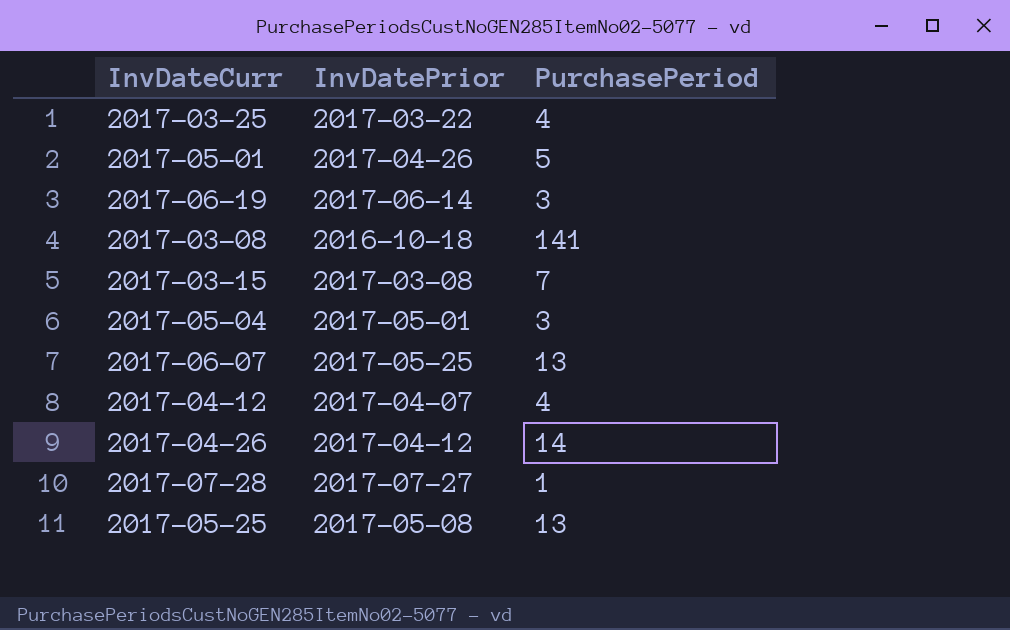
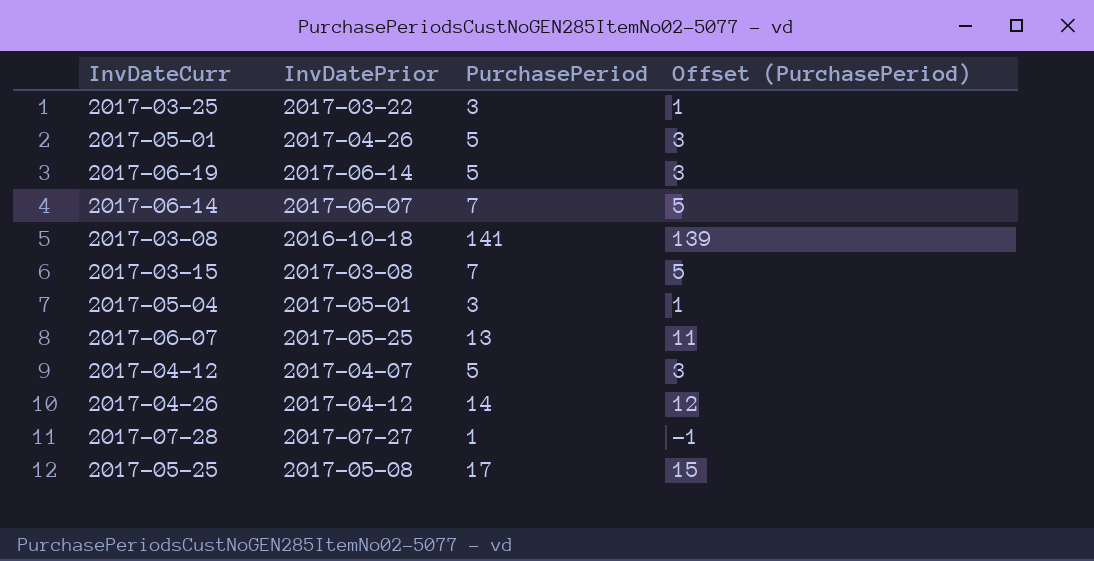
column Offset (PurchasePeriod) | formula: none -> [PurchasePeriod] - 2
2017-03-25 | PurchasePeriod: 4 -> 3
2017-06-19 | PurchasePeriod: 3 -> 5
row 2017-06-14: none -> 2017-06-07 | 7 | 5
2017-04-12 | PurchasePeriod: 4 -> 5
2017-05-25 | PurchasePeriod: 13 -> 17

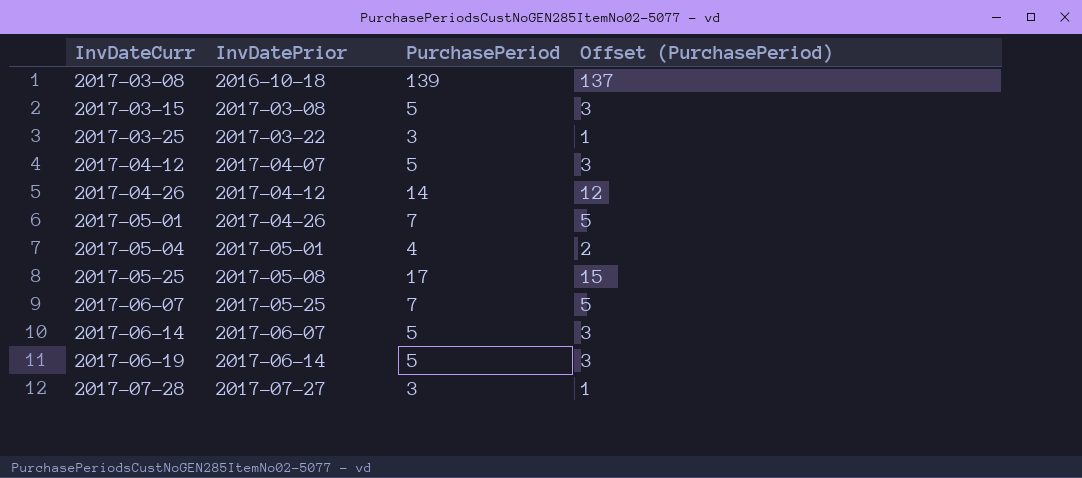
row order: none -> InvDateCurr ascending
2017-03-08 | PurchasePeriod: 141 -> 139
2017-03-08 | Offset (PurchasePeriod): 139 -> 137
2017-03-15 | PurchasePeriod: 7 -> 5
2017-03-15 | Offset (PurchasePeriod): 5 -> 3
2017-05-01 | PurchasePeriod: 5 -> 7
2017-05-01 | Offset (PurchasePeriod): 3 -> 5
2017-05-04 | PurchasePeriod: 3 -> 4
2017-05-04 | Offset (PurchasePeriod): 1 -> 2
2017-06-07 | PurchasePeriod: 13 -> 7
2017-06-07 | Offset (PurchasePeriod): 11 -> 5
2017-06-14 | PurchasePeriod: 7 -> 5
2017-06-14 | Offset (PurchasePeriod): 5 -> 3
2017-07-28 | PurchasePeriod: 1 -> 3
2017-07-28 | Offset (PurchasePeriod): -1 -> 1

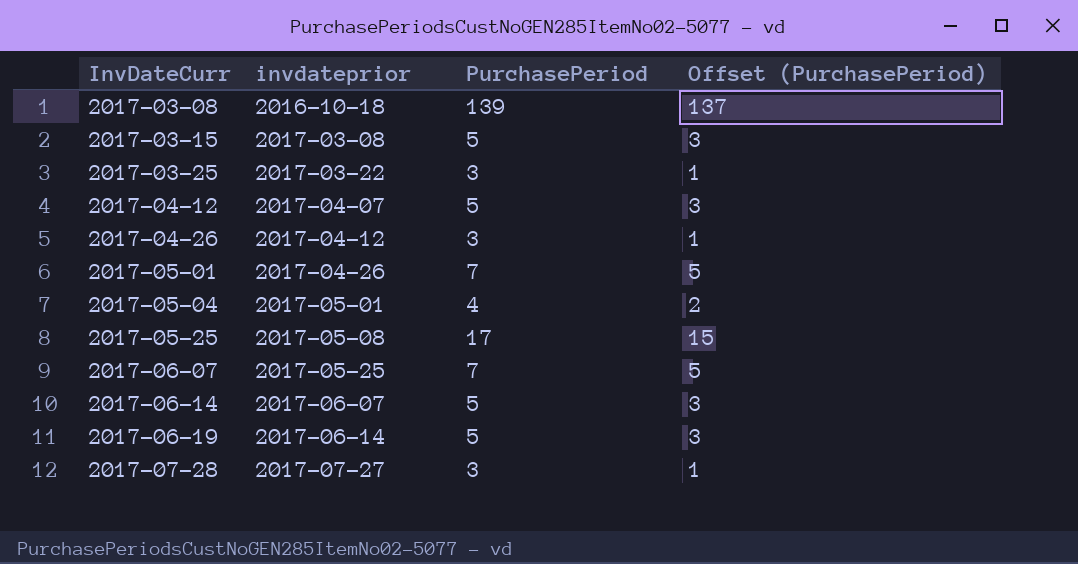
column name: InvDatePrior -> invdateprior
2017-04-26 | PurchasePeriod: 14 -> 3
2017-04-26 | Offset (PurchasePeriod): 12 -> 1

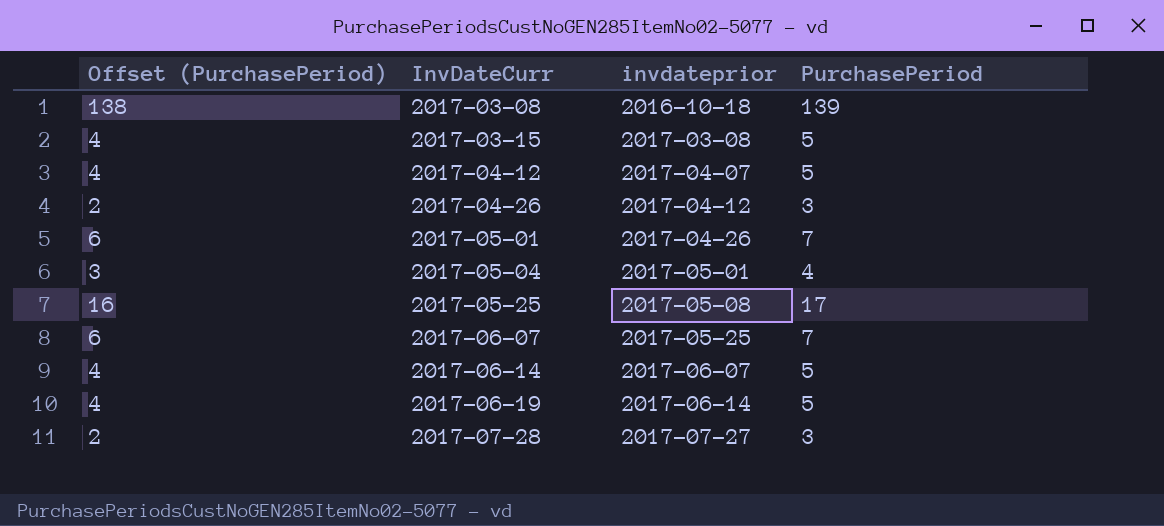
column Offset (PurchasePeriod) | formula: [PurchasePeriod] - 2 -> [PurchasePeriod] - 1
column Offset (PurchasePeriod) | position: 4 -> 1
row 2017-03-25: 2017-03-22 | 3 | 1 -> none

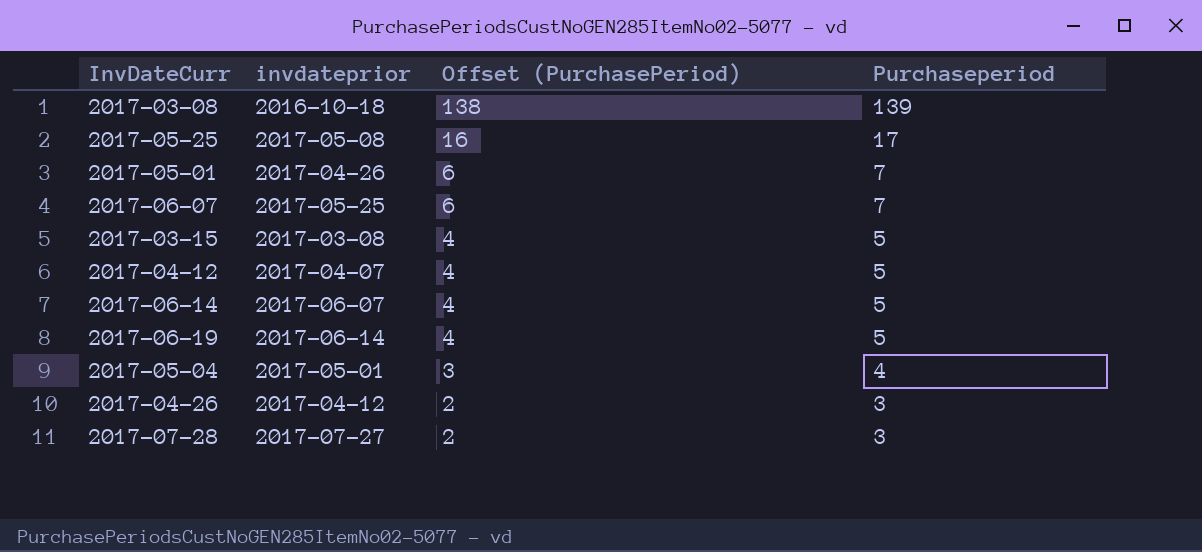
row order: InvDateCurr ascending -> Offset (PurchasePeriod) descending
column Offset (PurchasePeriod) | position: 1 -> 3
column name: PurchasePeriod -> Purchaseperiod

